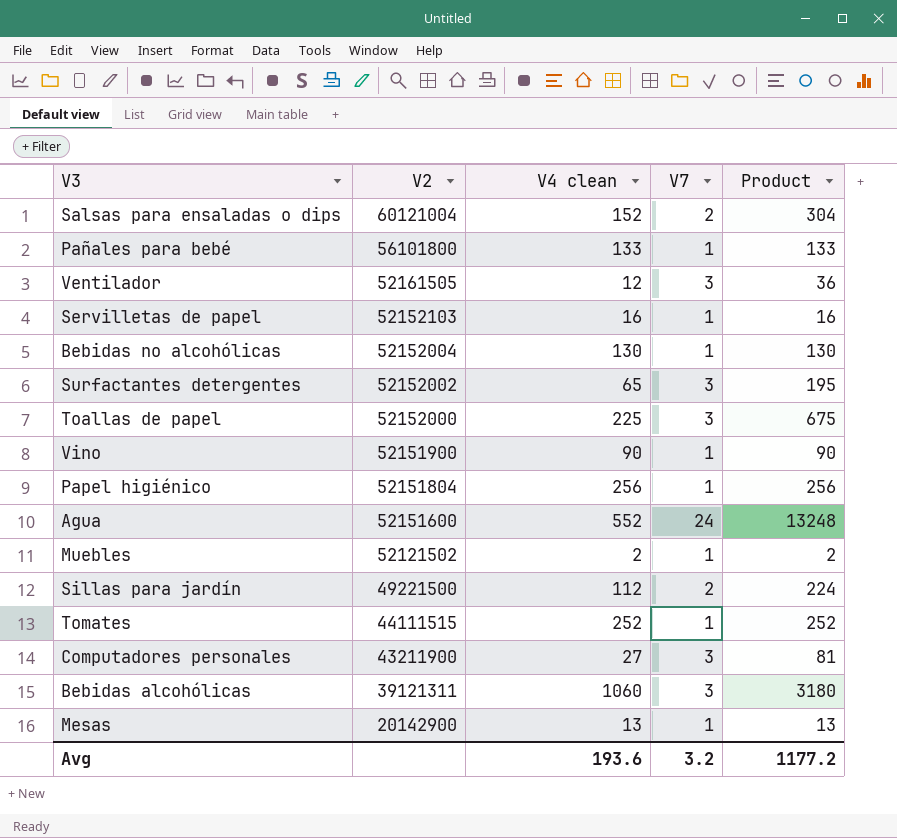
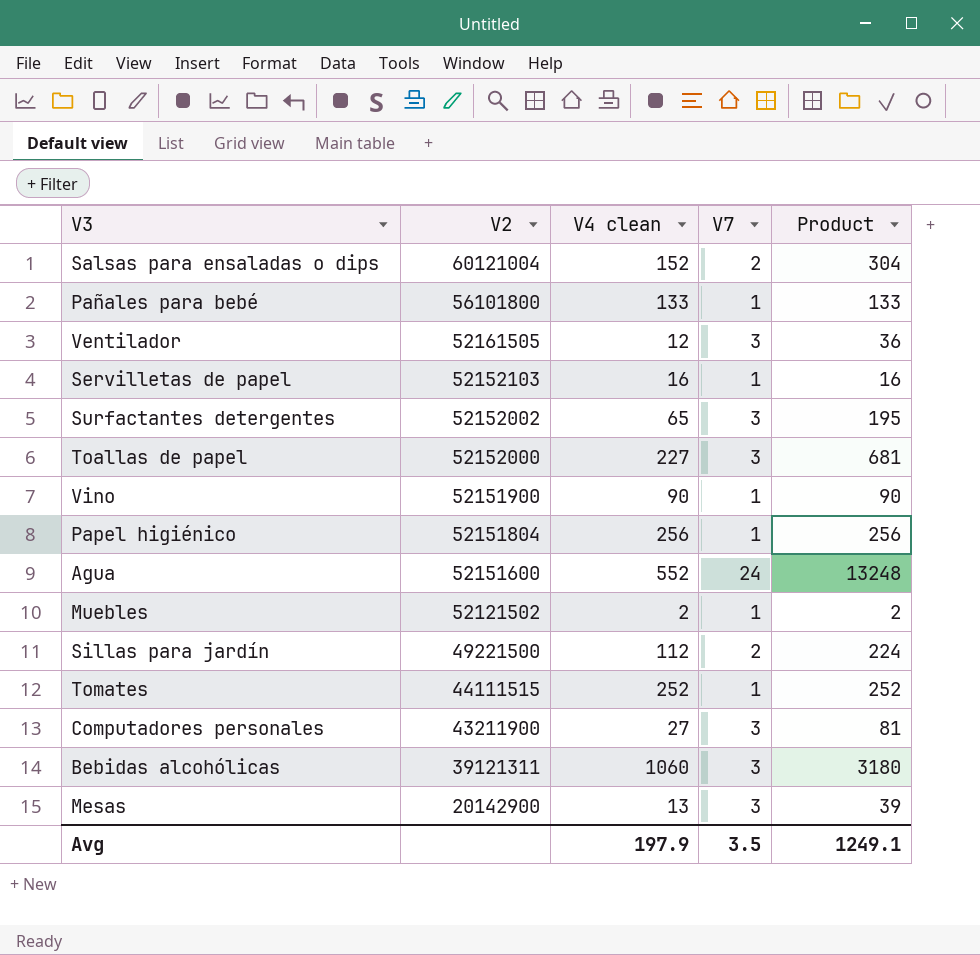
row Bebidas no alcohólicas: 52152004 | 130 | 1 | 130 -> none
Toallas de papel | V4 clean: 225 -> 227
Toallas de papel | Product: 675 -> 681
Mesas | V7: 1 -> 3
Mesas | Product: 13 -> 39
Avg | V4 clean: 193.6 -> 197.9
Avg | V7: 3.2 -> 3.5
Avg | Product: 1177.2 -> 1249.1

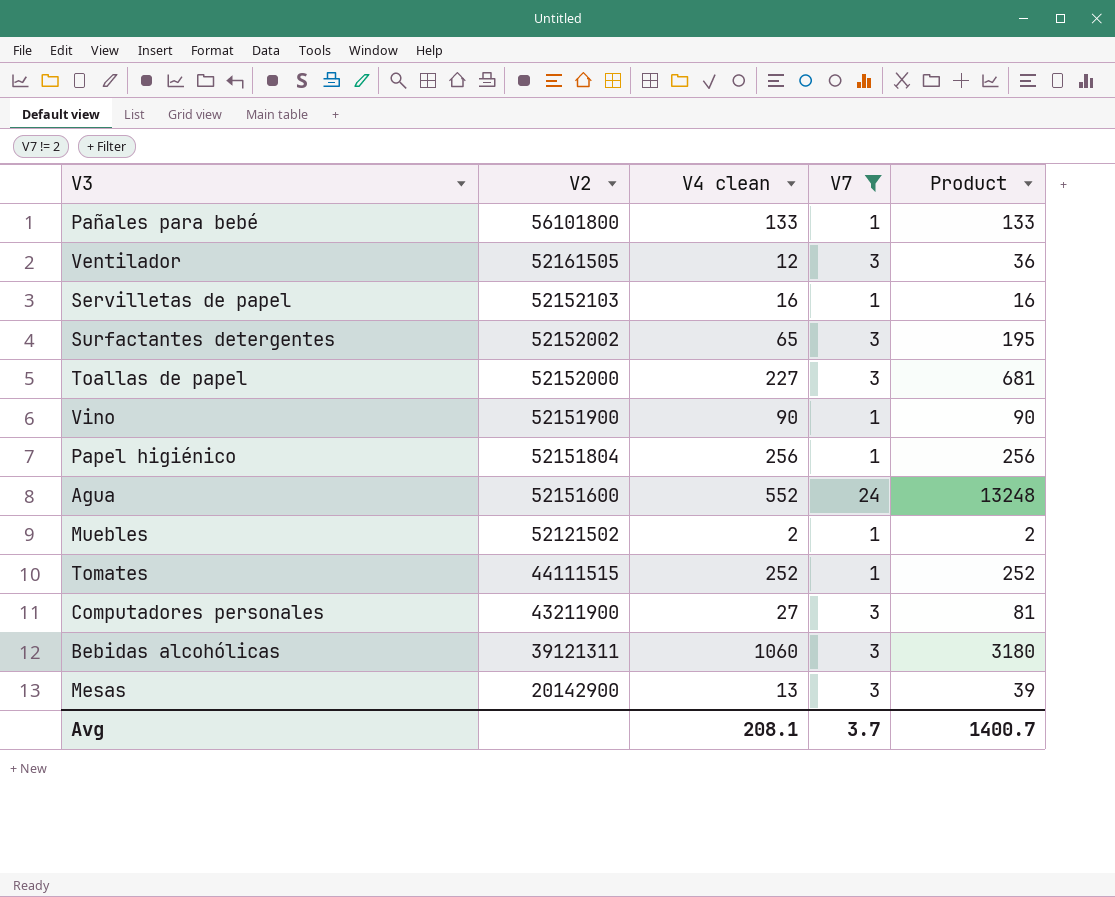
filter: none -> V7 != 2
Avg | V4 clean: 197.9 -> 208.1
Avg | V7: 3.5 -> 3.7
Avg | Product: 1249.1 -> 1400.7

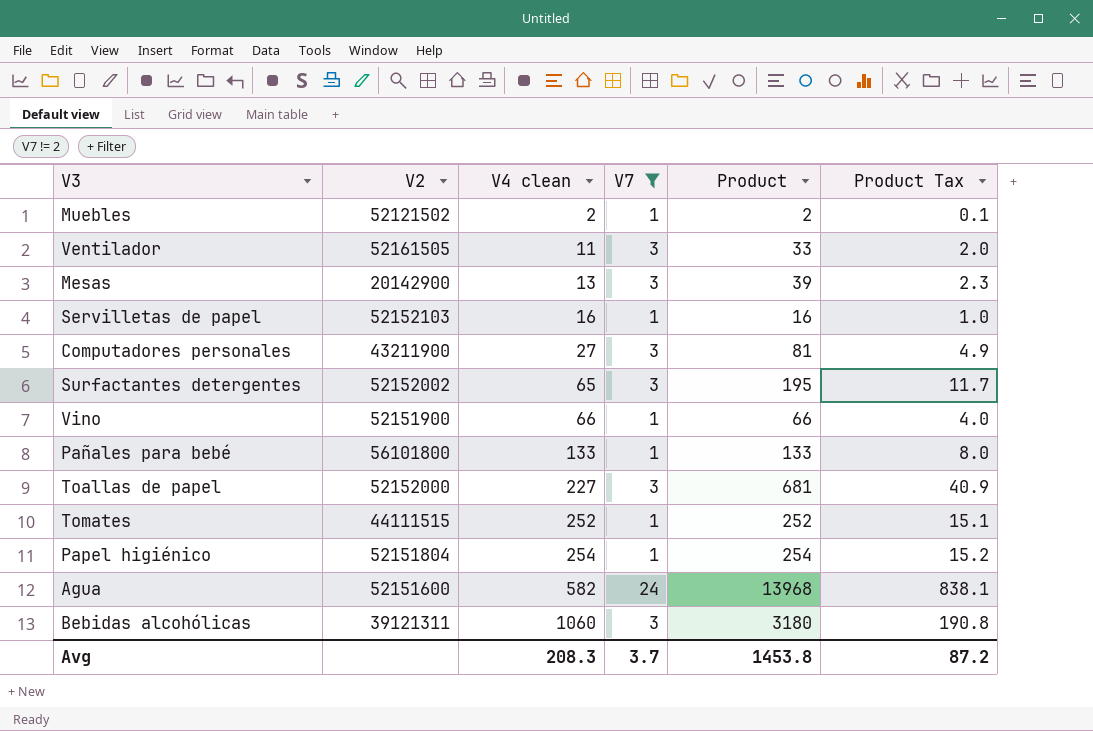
row order: V2 descending -> V4 clean ascending
column Product Tax | formula: none -> [Product] * 0.06
Ventilador | V4 clean: 12 -> 11
Ventilador | Product: 36 -> 33
Vino | V4 clean: 90 -> 66
Vino | Product: 90 -> 66
Papel higiénico | V4 clean: 256 -> 254
Papel higiénico | Product: 256 -> 254
Agua | V4 clean: 552 -> 582
Agua | Product: 13248 -> 13968
Avg | V4 clean: 208.1 -> 208.3
Avg | Product: 1400.7 -> 1453.8

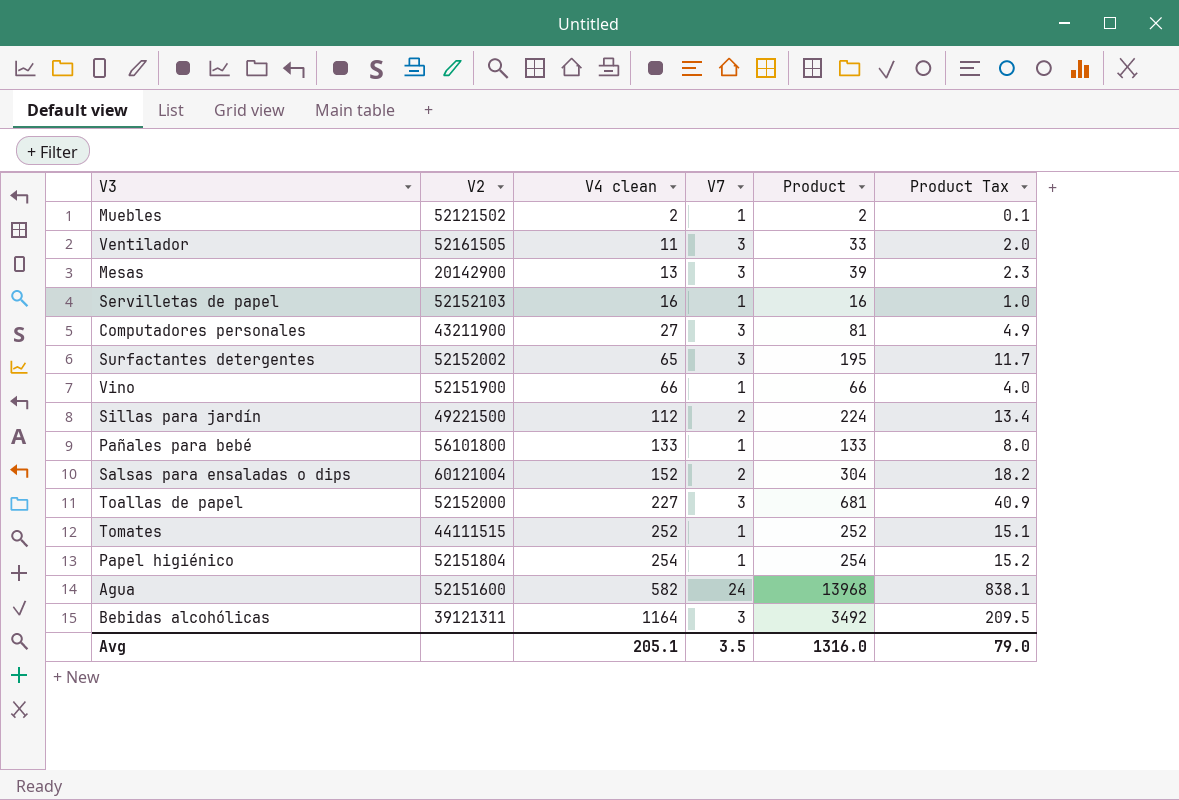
filter: V7 != 2 -> none
Bebidas alcohólicas | V4 clean: 1060 -> 1164
Bebidas alcohólicas | Product: 3180 -> 3492
Bebidas alcohólicas | Product Tax: 190.8 -> 209.5
Avg | V4 clean: 208.3 -> 205.1
Avg | V7: 3.7 -> 3.5
Avg | Product: 1453.8 -> 1316.0
Avg | Product Tax: 87.2 -> 79.0

